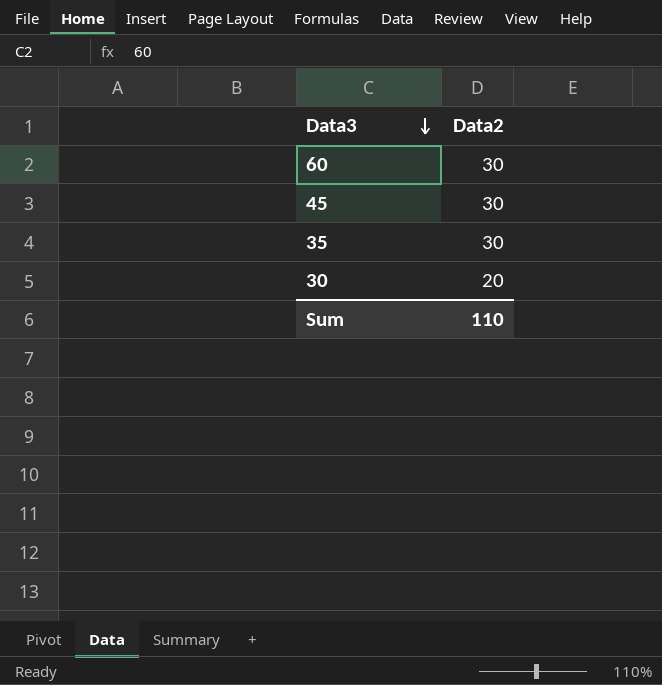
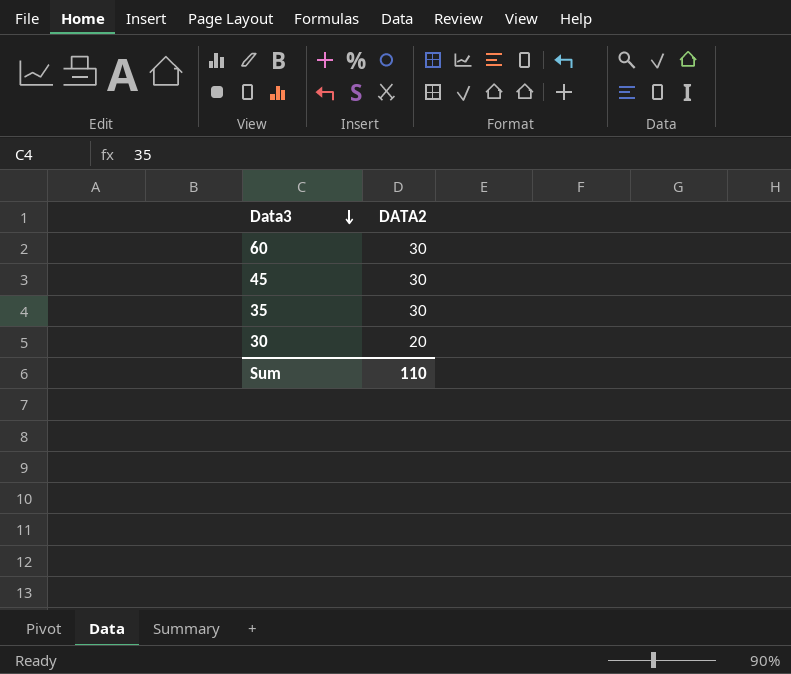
column name: Data2 -> DATA2

